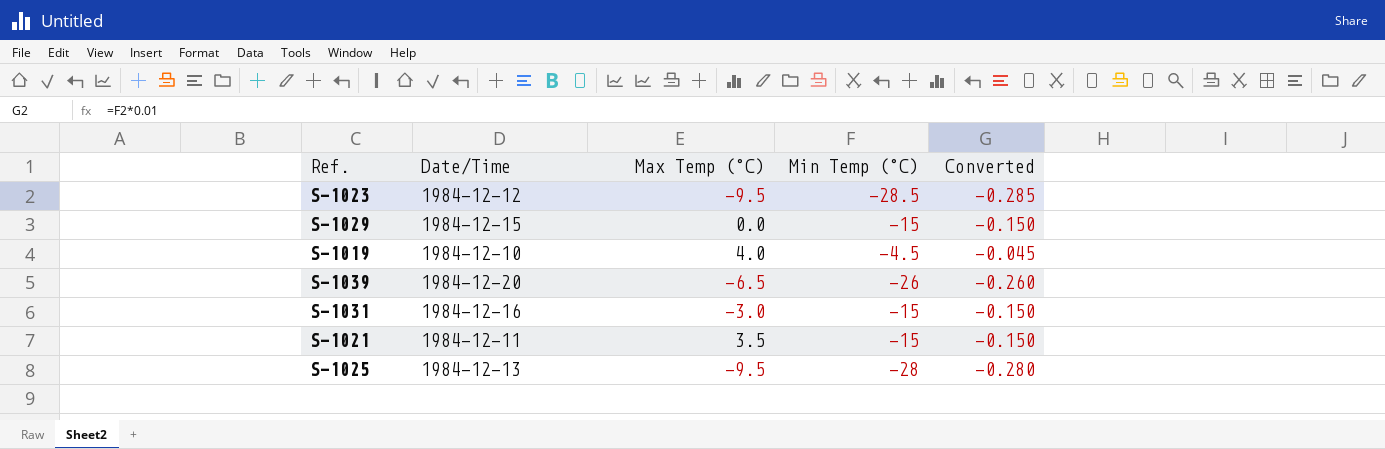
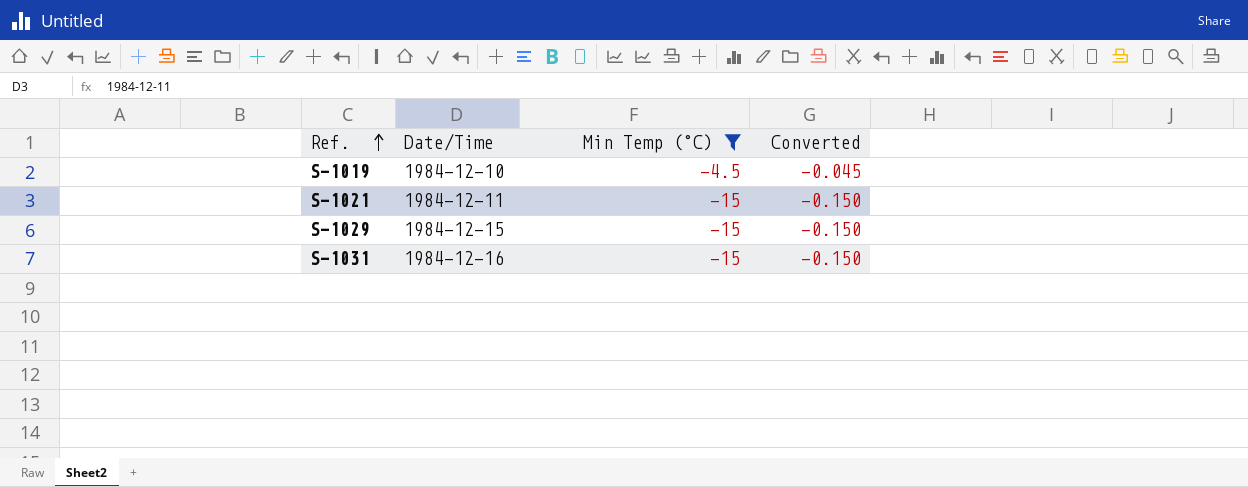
filter: none -> Min Temp (°C) >= -15
row order: none -> Ref. ascending
column Max Temp (°C) | position: 3 -> none

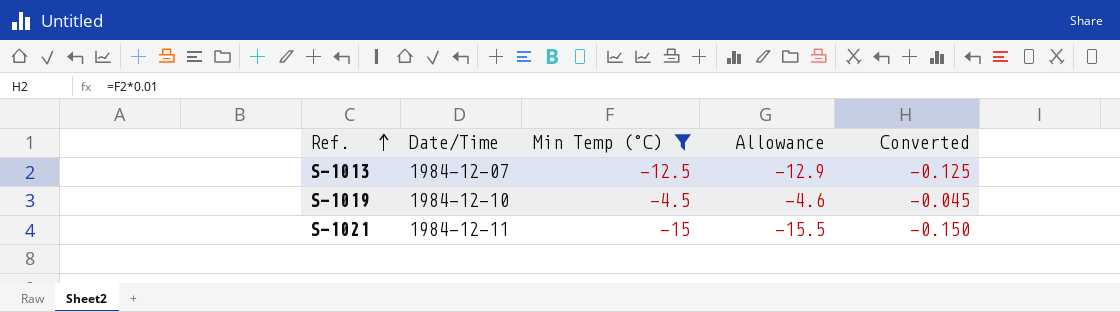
column Allowance | formula: none -> [Min Temp (°C)] * 1.03
row S-1029: 1984-12-15 | -15 | -0.150 -> none
row S-1031: 1984-12-16 | -15 | -0.150 -> none
row S-1013: none -> 1984-12-07 | -12.5 | -12.9 | -0.125

